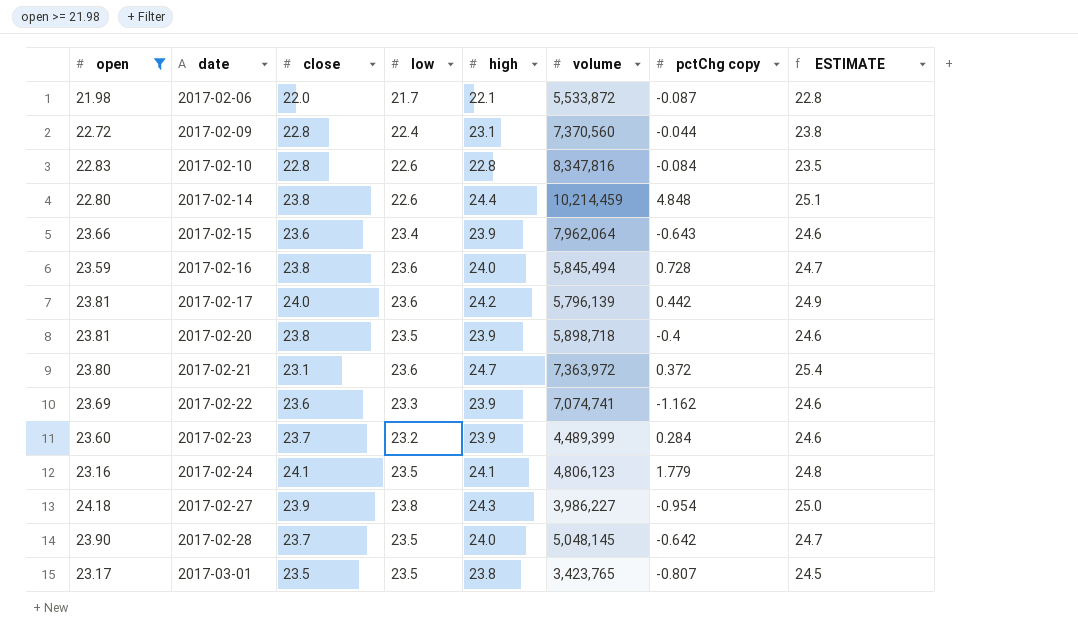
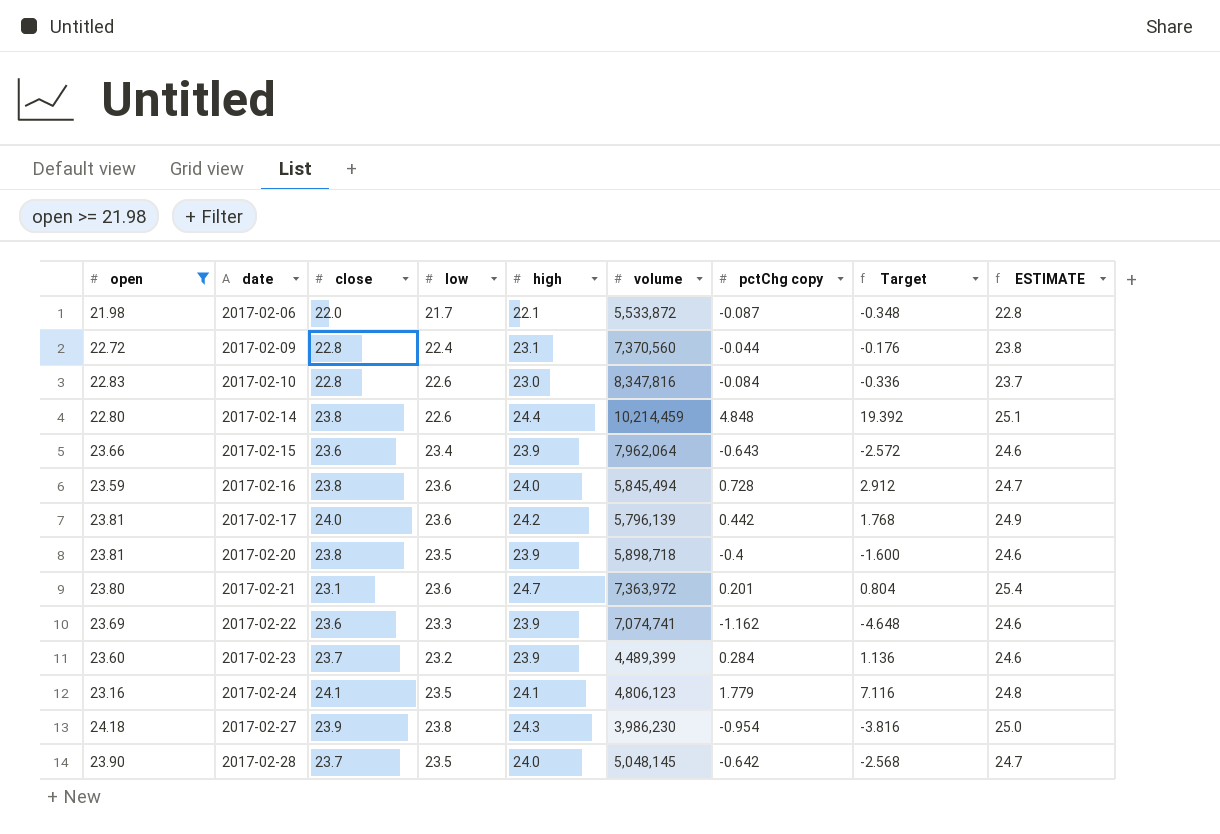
column Target | formula: none -> [pctChg copy] * 4
row 2017-03-01: 23.17 | 23.5 | 23.5 | 23.8 | 3,423,765 | -0.807 | 24.5 -> none
2017-02-10 | high: 22.8 -> 23.0
2017-02-10 | ESTIMATE: 23.5 -> 23.7
2017-02-21 | pctChg copy: 0.372 -> 0.201
2017-02-27 | volume: 3,986,227 -> 3,986,230

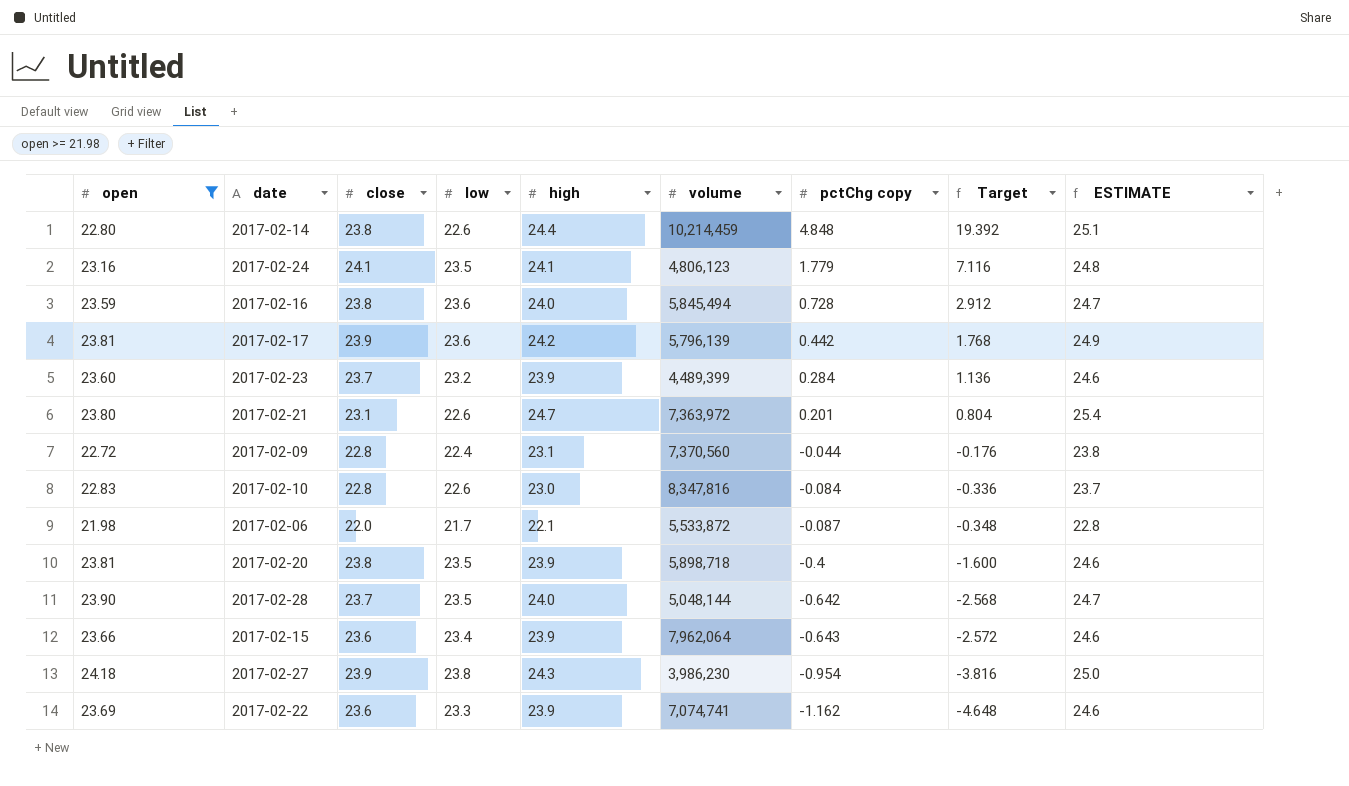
row order: date ascending -> pctChg copy descending
2017-02-17 | close: 24.0 -> 23.9
2017-02-21 | low: 23.6 -> 22.6
2017-02-28 | volume: 5,048,145 -> 5,048,144

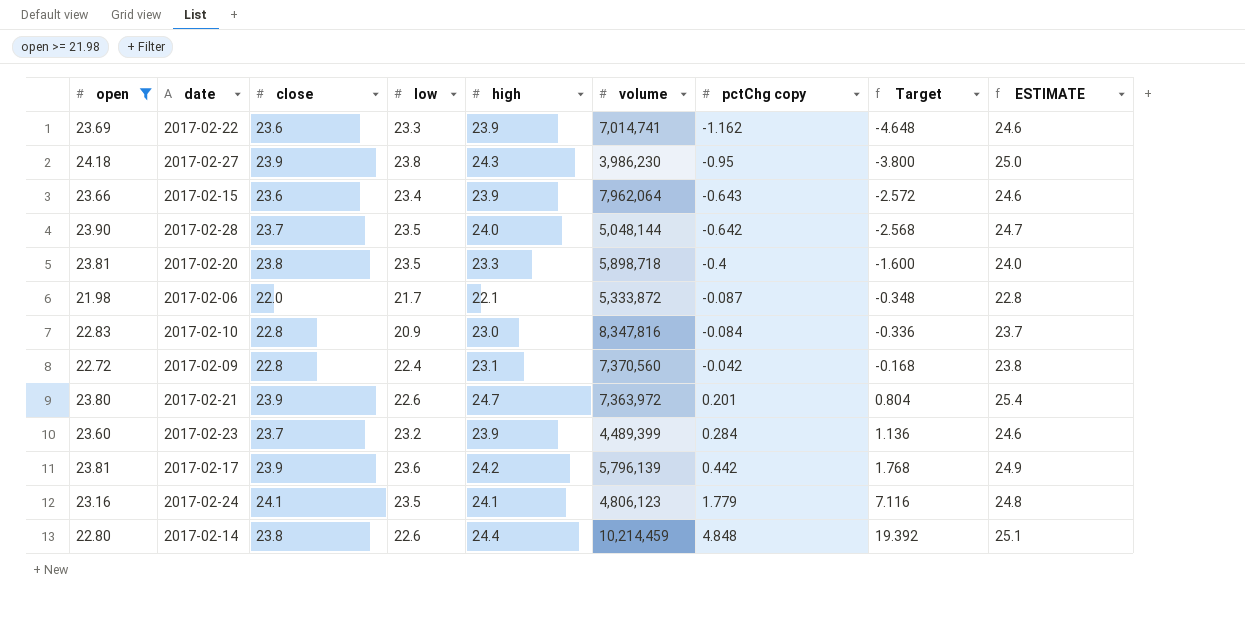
row order: pctChg copy descending -> pctChg copy ascending
row 2017-02-16: 23.59 | 23.8 | 23.6 | 24.0 | 5,845,494 | 0.728 | 2.912 | 24.7 -> none
2017-02-22 | volume: 7,074,741 -> 7,014,741
2017-02-27 | pctChg copy: -0.954 -> -0.95
2017-02-27 | Target: -3.816 -> -3.800
2017-02-20 | high: 23.9 -> 23.3
2017-02-20 | ESTIMATE: 24.6 -> 24.0
2017-02-06 | volume: 5,533,872 -> 5,333,872
2017-02-10 | low: 22.6 -> 20.9
2017-02-09 | pctChg copy: -0.044 -> -0.042
2017-02-09 | Target: -0.176 -> -0.168
2017-02-21 | close: 23.1 -> 23.9

